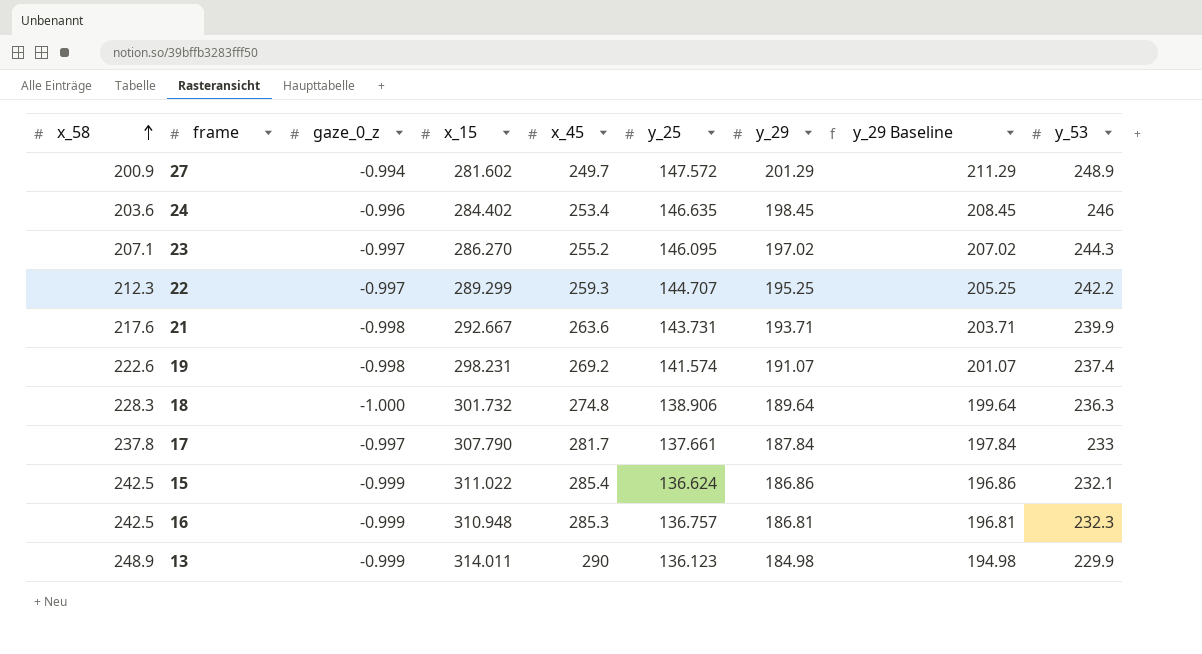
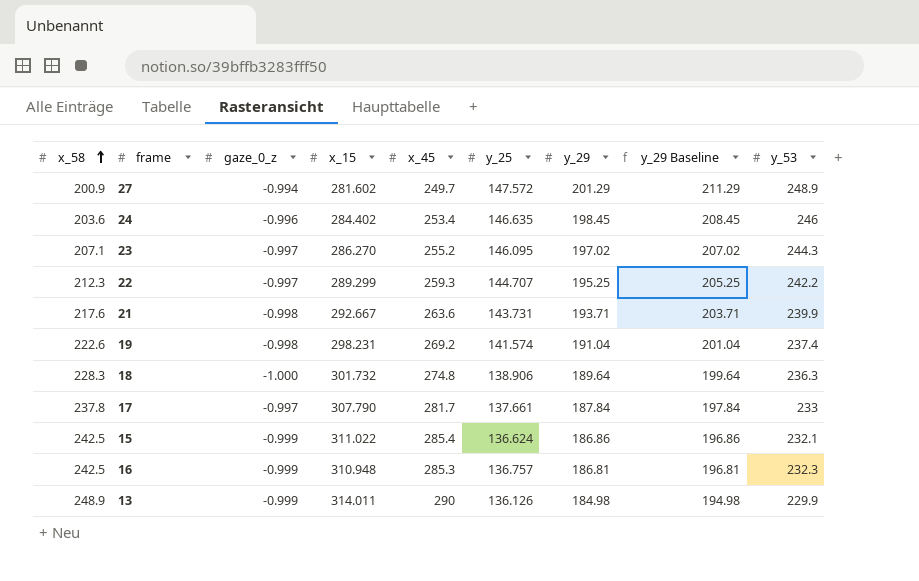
19 | y_29: 191.07 -> 191.04
19 | y_29 Baseline: 201.07 -> 201.04
13 | y_25: 136.123 -> 136.126

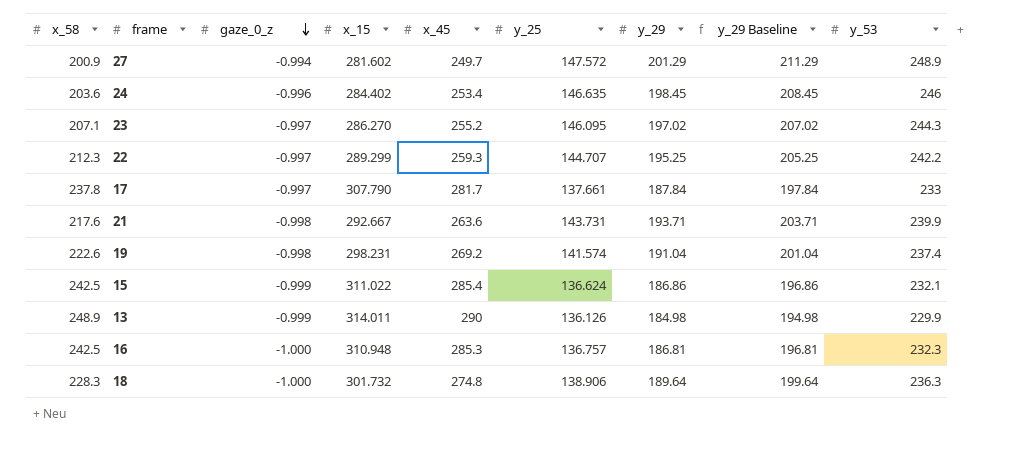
row order: x_58 ascending -> gaze_0_z descending
16 | gaze_0_z: -0.999 -> -1.000

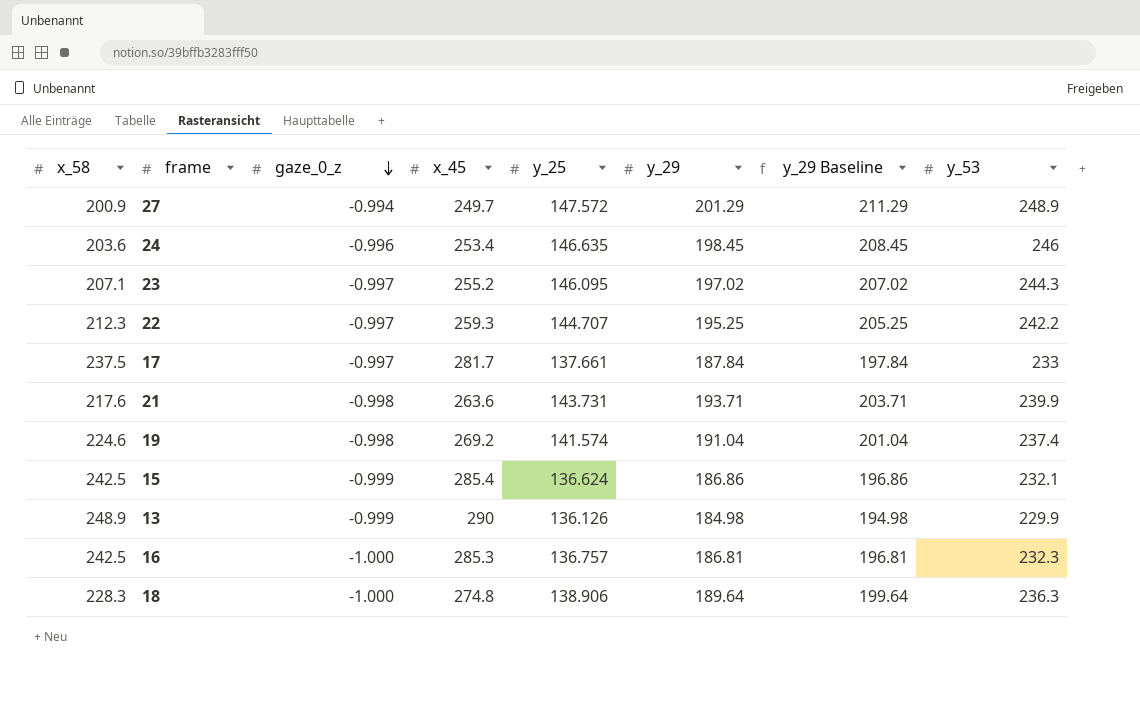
column x_15 | position: 4 -> none
17 | x_58: 237.8 -> 237.5
19 | x_58: 222.6 -> 224.6

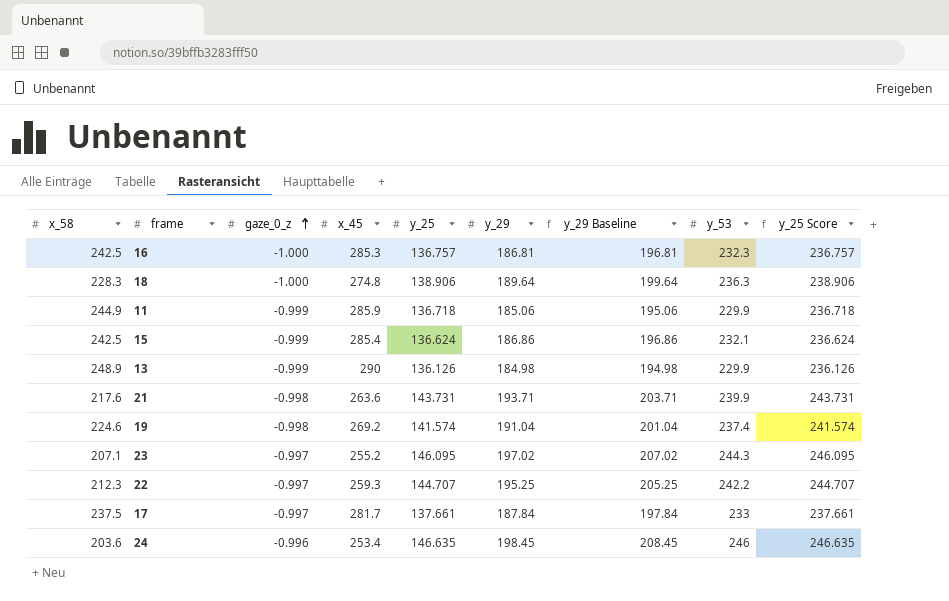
row order: gaze_0_z descending -> gaze_0_z ascending
column y_25 Score | formula: none -> [y_25] + 100
row 27: 200.9 | -0.994 | 249.7 | 147.572 | 201.29 | 211.29 | 248.9 -> none
row 11: none -> 244.9 | -0.999 | 285.9 | 136.718 | 185.06 | 195.06 | 229.9 | 236.718

